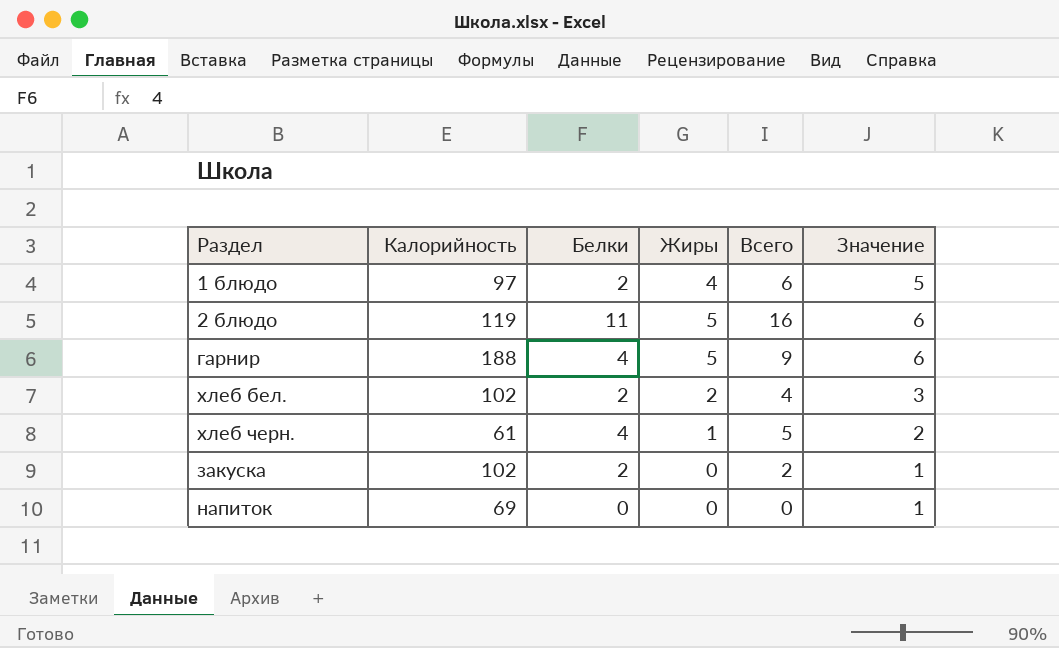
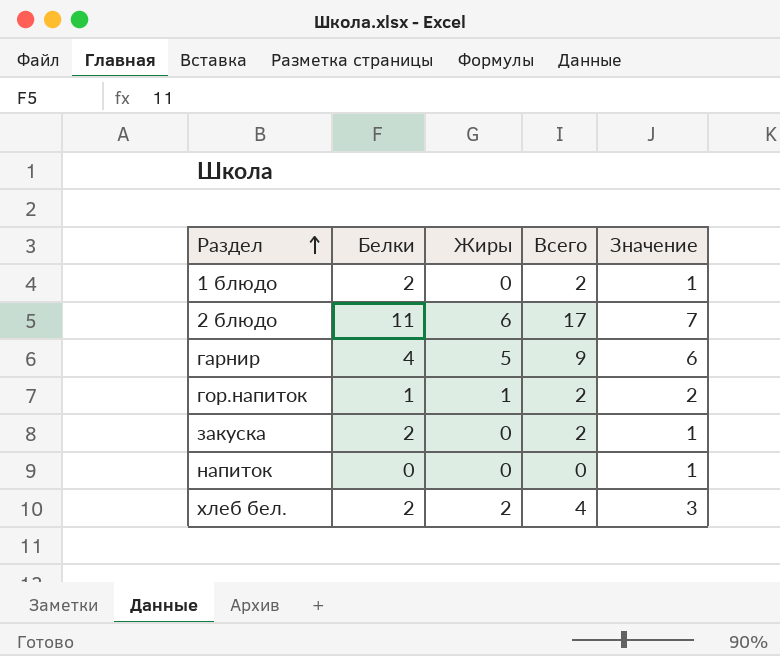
row order: none -> Раздел ascending
column Калорийность | position: 2 -> none
row хлеб черн.: 61 | 4 | 1 | 5 | 2 -> none
1 блюдо | Жиры: 4 -> 0
1 блюдо | Всего: 6 -> 2
1 блюдо | Значение: 5 -> 1
2 блюдо | Жиры: 5 -> 6
2 блюдо | Всего: 16 -> 17
2 блюдо | Значение: 6 -> 7
row гор.напиток: none -> 1 | 1 | 2 | 2

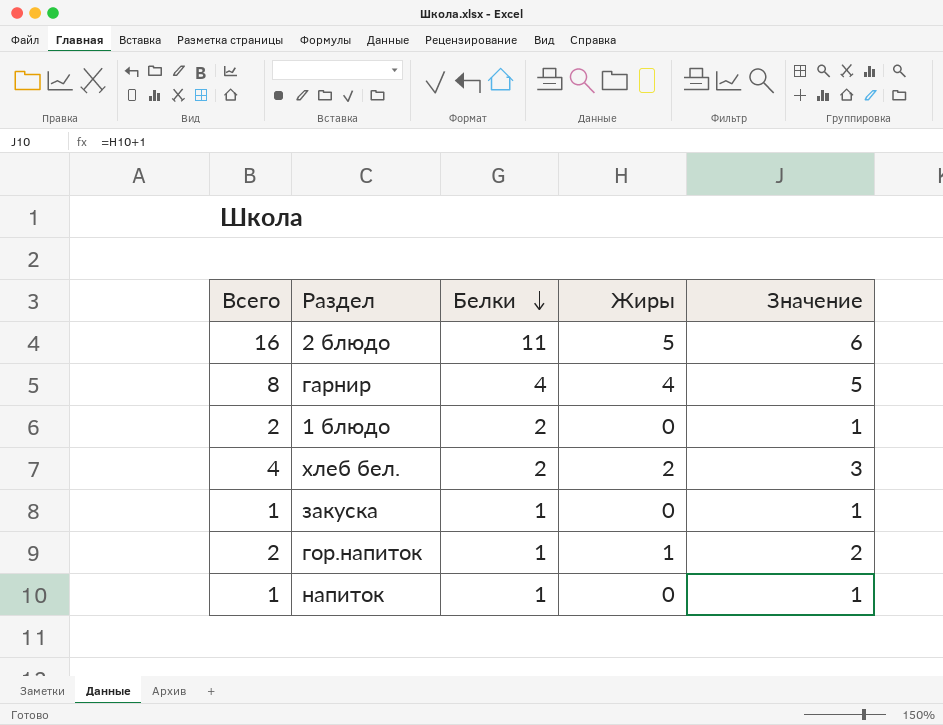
row order: Раздел ascending -> Белки descending
column Всего | position: 4 -> 1
2 блюдо | Всего: 17 -> 16
2 блюдо | Жиры: 6 -> 5
2 блюдо | Значение: 7 -> 6
гарнир | Всего: 9 -> 8
гарнир | Жиры: 5 -> 4
гарнир | Значение: 6 -> 5
закуска | Всего: 2 -> 1
закуска | Белки: 2 -> 1
напиток | Всего: 0 -> 1
напиток | Белки: 0 -> 1

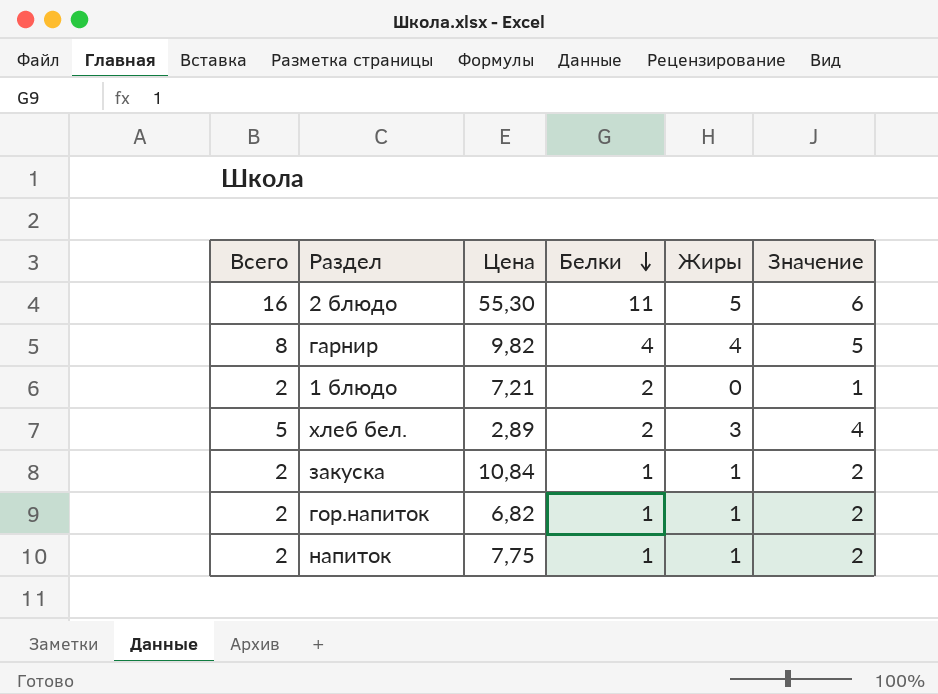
column Цена | position: none -> 3
хлеб бел. | Всего: 4 -> 5
хлеб бел. | Жиры: 2 -> 3
хлеб бел. | Значение: 3 -> 4
закуска | Всего: 1 -> 2
закуска | Жиры: 0 -> 1
закуска | Значение: 1 -> 2
напиток | Всего: 1 -> 2
напиток | Жиры: 0 -> 1
напиток | Значение: 1 -> 2

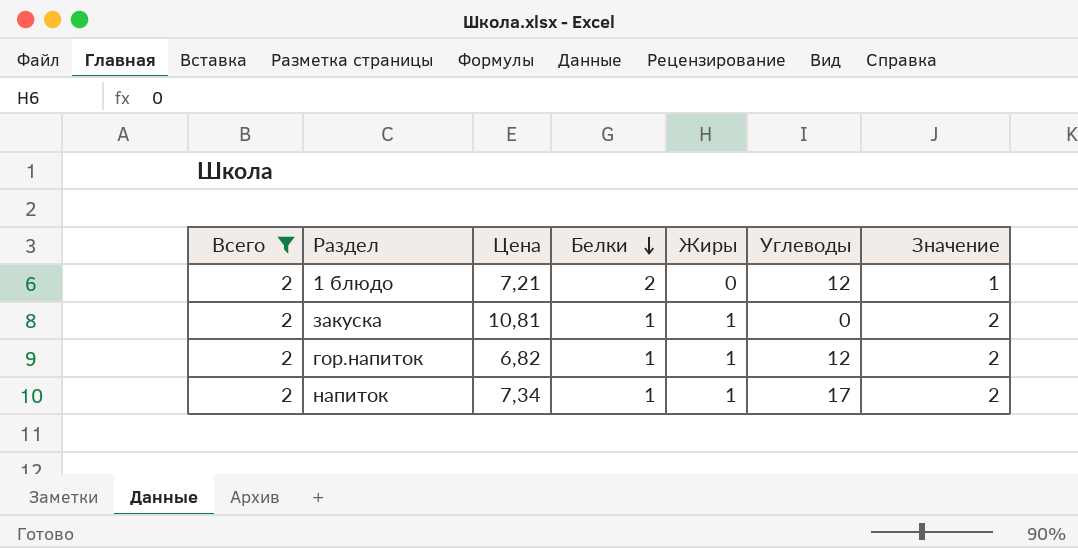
filter: none -> Всего = 2
column Углеводы | position: none -> 6
закуска | Цена: 10,84 -> 10,81
напиток | Цена: 7,75 -> 7,34

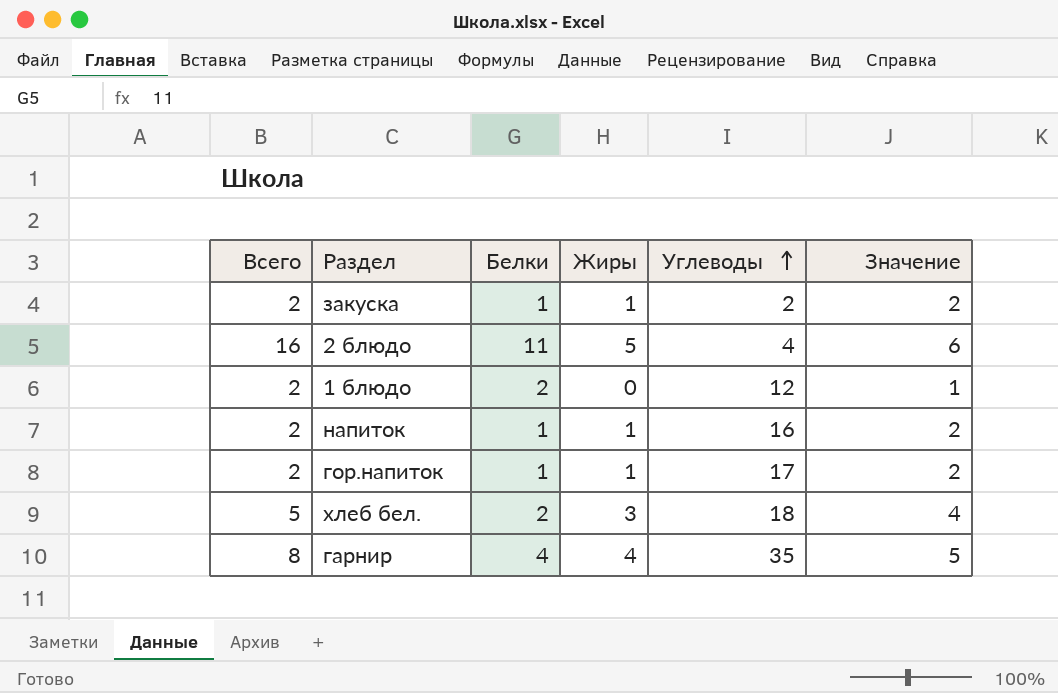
filter: Всего = 2 -> none
row order: Белки descending -> Углеводы ascending
column Цена | position: 3 -> none
закуска | Углеводы: 0 -> 2
напиток | Углеводы: 17 -> 16
гор.напиток | Углеводы: 12 -> 17

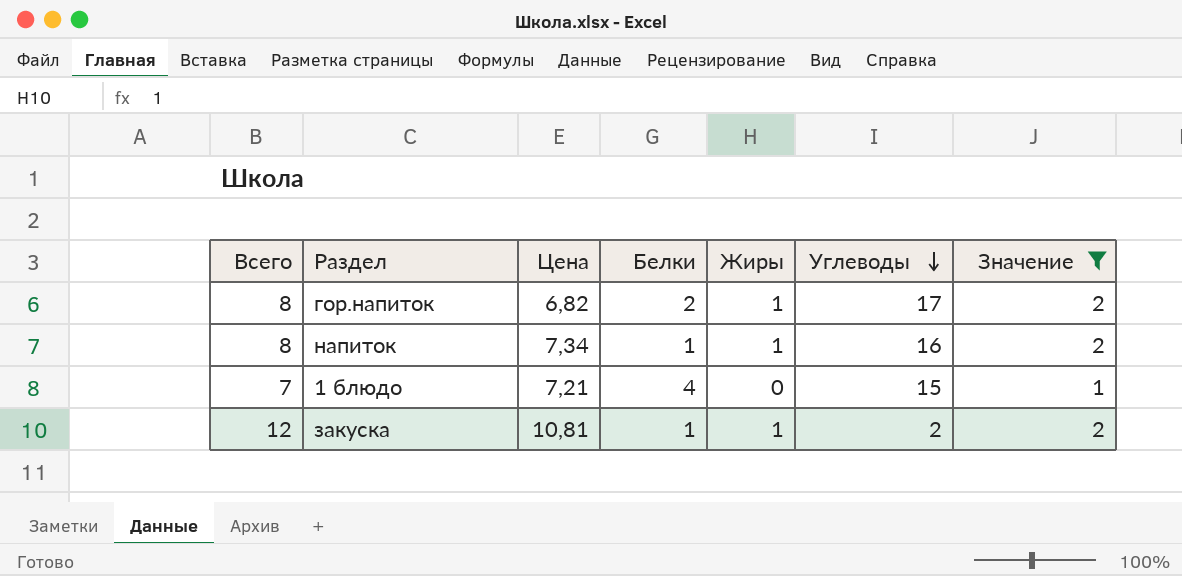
filter: none -> Значение <= 2
row order: Углеводы ascending -> Углеводы descending
column Всего | formula: [Белки] + [Жиры] -> [Цена] + [Жиры]
column Цена | position: none -> 3
гор.напиток | Белки: 1 -> 2
1 блюдо | Белки: 2 -> 4
1 блюдо | Углеводы: 12 -> 15

